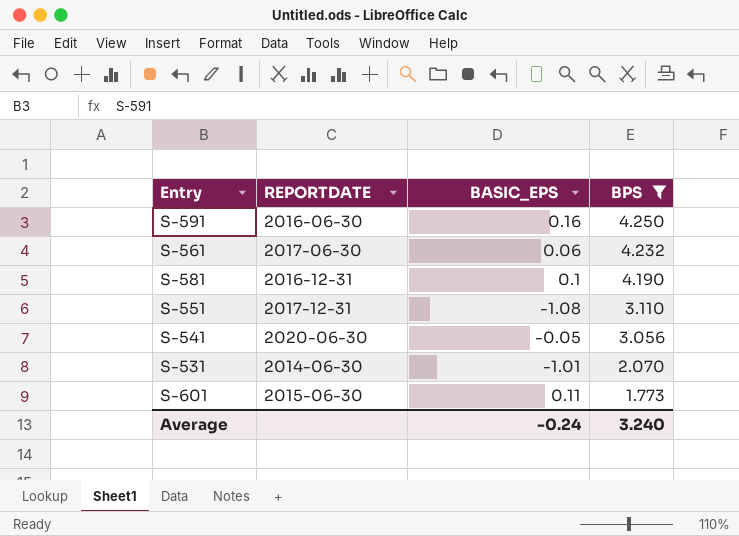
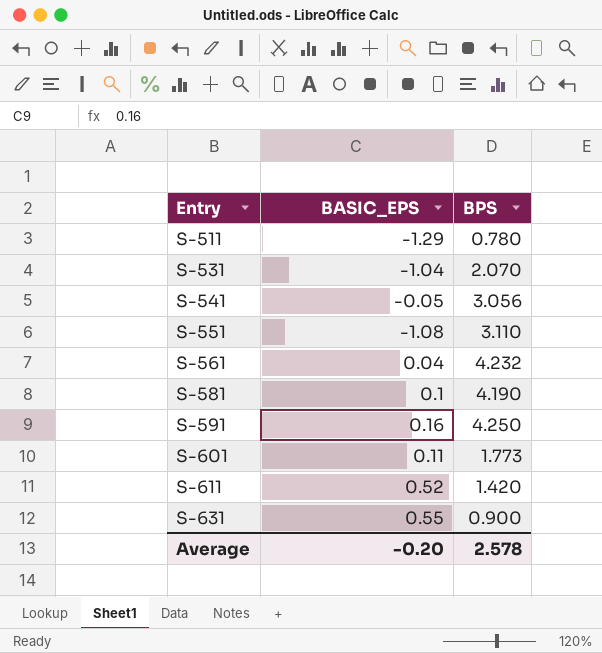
filter: BPS >= 1.773 -> none
row order: BPS descending -> Entry ascending
column REPORTDATE | position: 2 -> none
S-531 | BASIC_EPS: -1.01 -> -1.04
S-561 | BASIC_EPS: 0.06 -> 0.04
Average | BASIC_EPS: -0.24 -> -0.20
Average | BPS: 3.240 -> 2.578

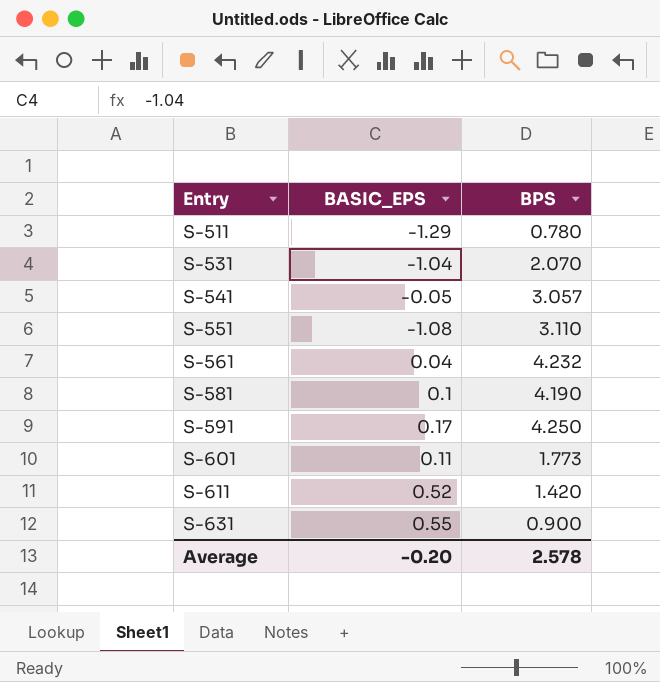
S-541 | BPS: 3.056 -> 3.057
S-591 | BASIC_EPS: 0.16 -> 0.17

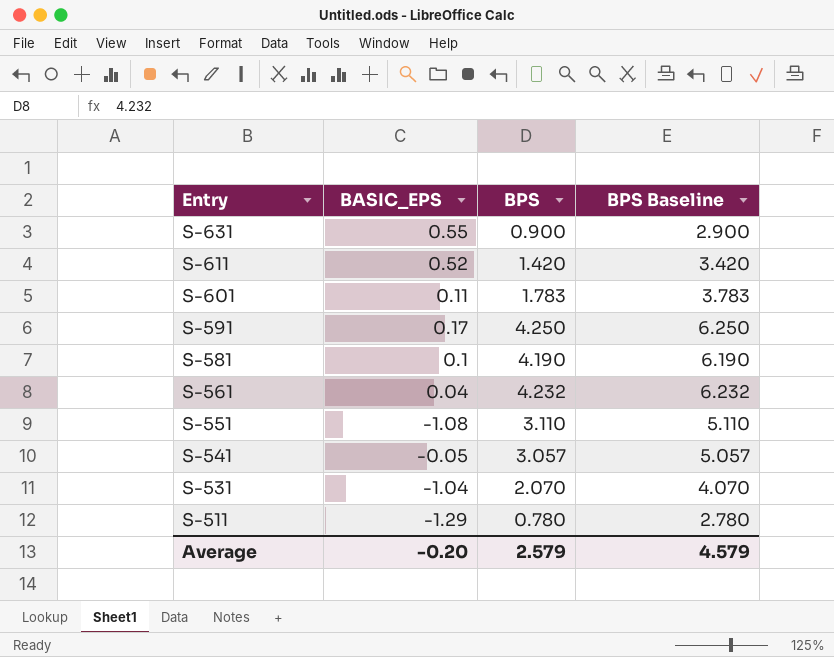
row order: Entry ascending -> Entry descending
column BPS Baseline | formula: none -> [BPS] + 2
S-601 | BPS: 1.773 -> 1.783
Average | BPS: 2.578 -> 2.579

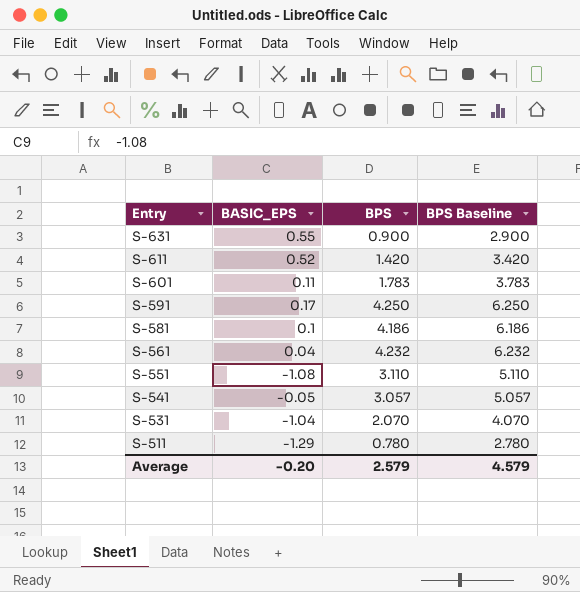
S-581 | BPS: 4.190 -> 4.186
S-581 | BPS Baseline: 6.190 -> 6.186

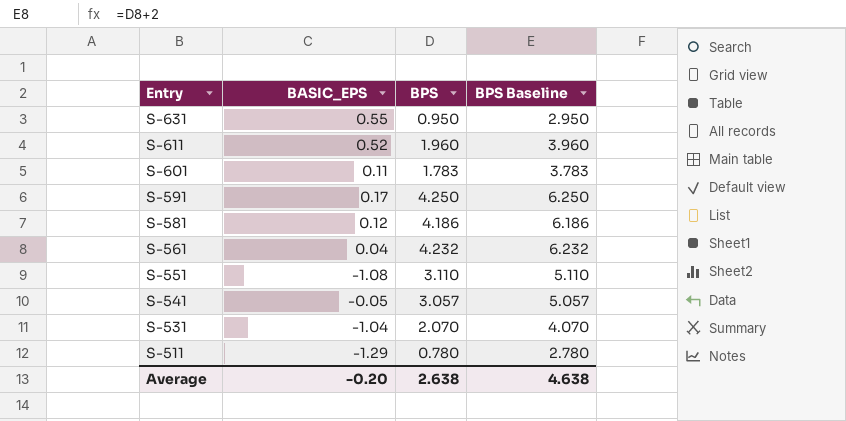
S-631 | BPS: 0.900 -> 0.950
S-631 | BPS Baseline: 2.900 -> 2.950
S-611 | BPS: 1.420 -> 1.960
S-611 | BPS Baseline: 3.420 -> 3.960
S-581 | BASIC_EPS: 0.1 -> 0.12
Average | BPS: 2.579 -> 2.638
Average | BPS Baseline: 4.579 -> 4.638

